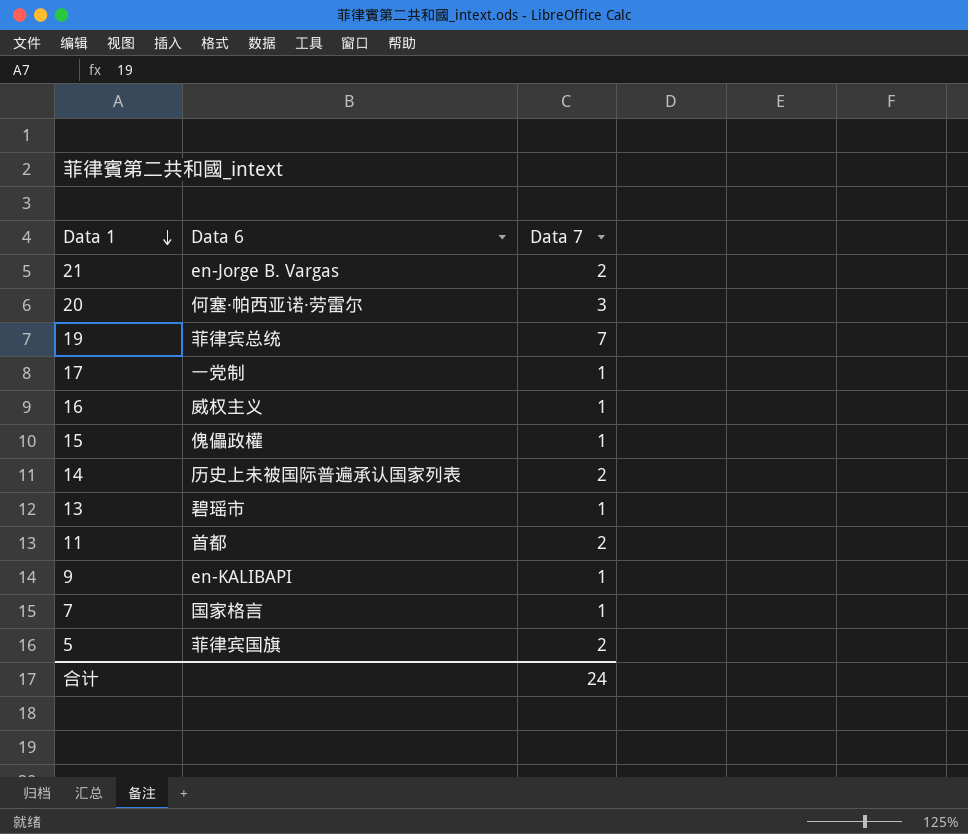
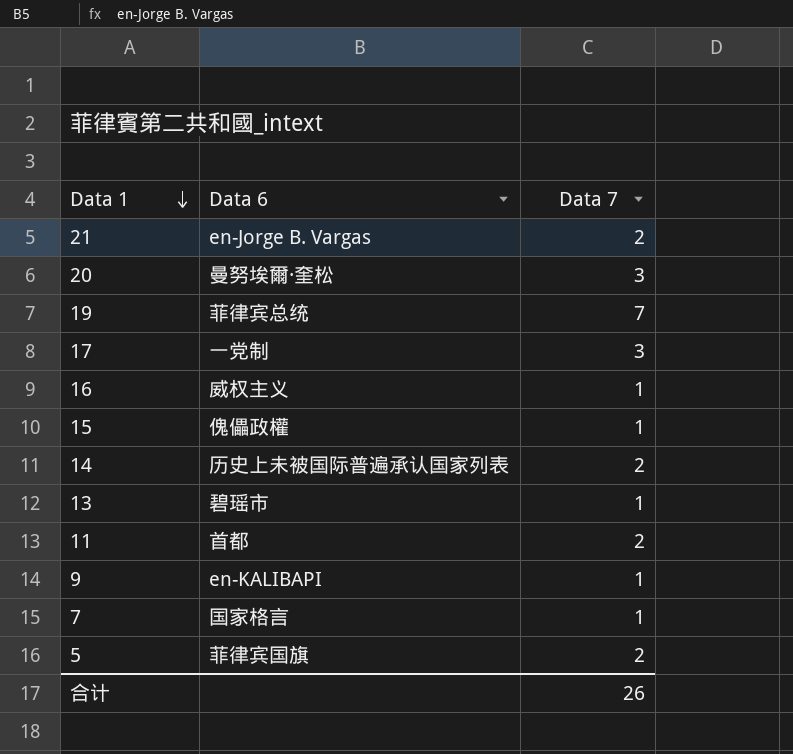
20 | Data 6: 何塞·帕西亚诺·劳雷尔 -> 曼努埃爾·奎松
17 | Data 7: 1 -> 3
合计 | Data 7: 24 -> 26

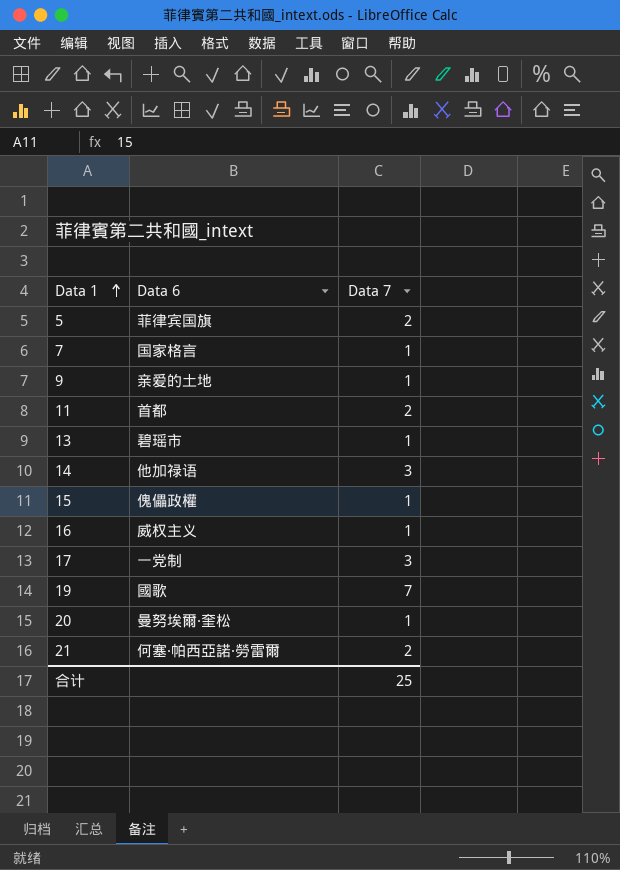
row order: Data 1 descending -> Data 1 ascending
9 | Data 6: en-KALIBAPI -> 亲爱的土地
14 | Data 6: 历史上未被国际普遍承认国家列表 -> 他加禄语
14 | Data 7: 2 -> 3
19 | Data 6: 菲律宾总统 -> 國歌
20 | Data 7: 3 -> 1
21 | Data 6: en-Jorge B. Vargas -> 何塞·帕西亞諾·勞雷爾
合计 | Data 7: 26 -> 25

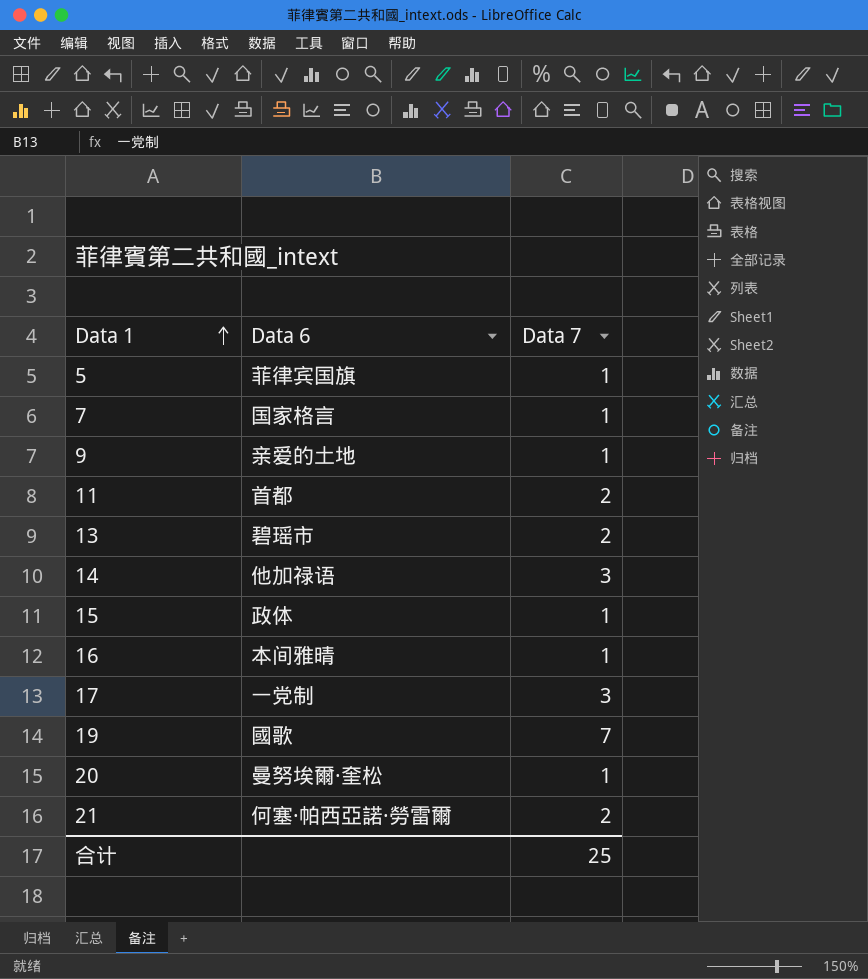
5 | Data 7: 2 -> 1
13 | Data 7: 1 -> 2
15 | Data 6: 傀儡政權 -> 政体
16 | Data 6: 威权主义 -> 本间雅晴

